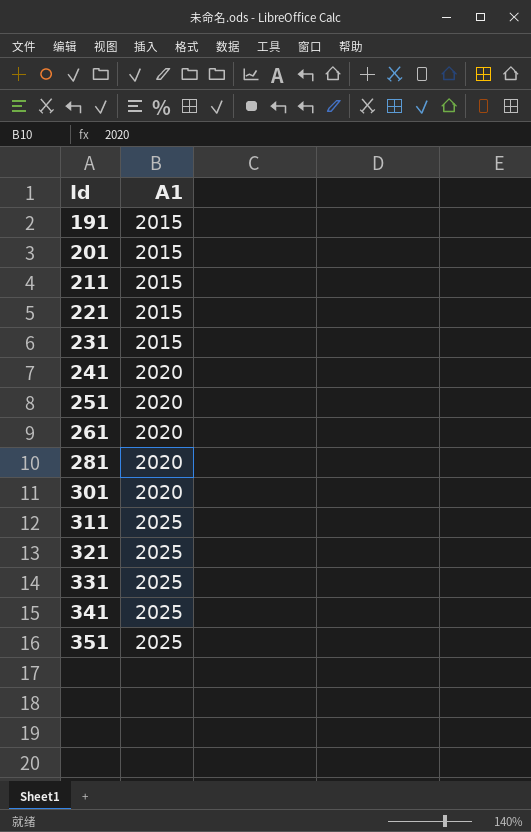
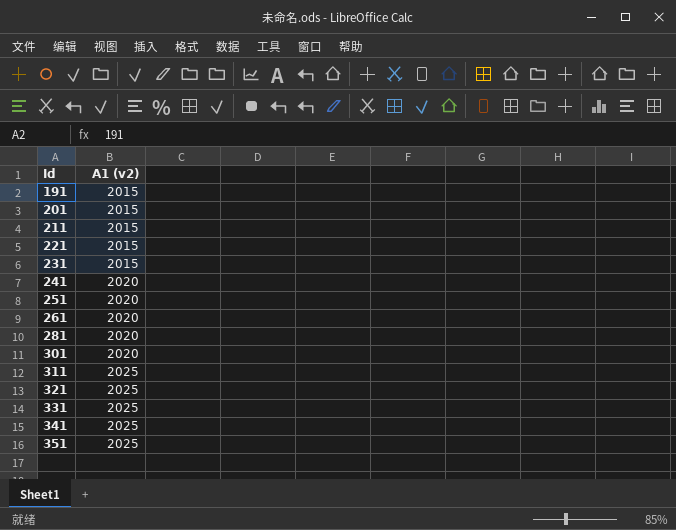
column name: A1 -> A1 (v2)

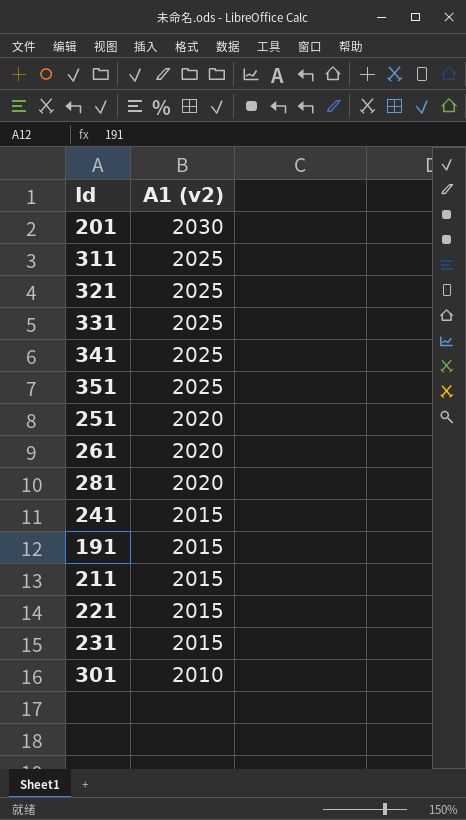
row order: Id ascending -> A1 (v2) descending
201 | A1 (v2): 2015 -> 2030
241 | A1 (v2): 2020 -> 2015
301 | A1 (v2): 2020 -> 2010

